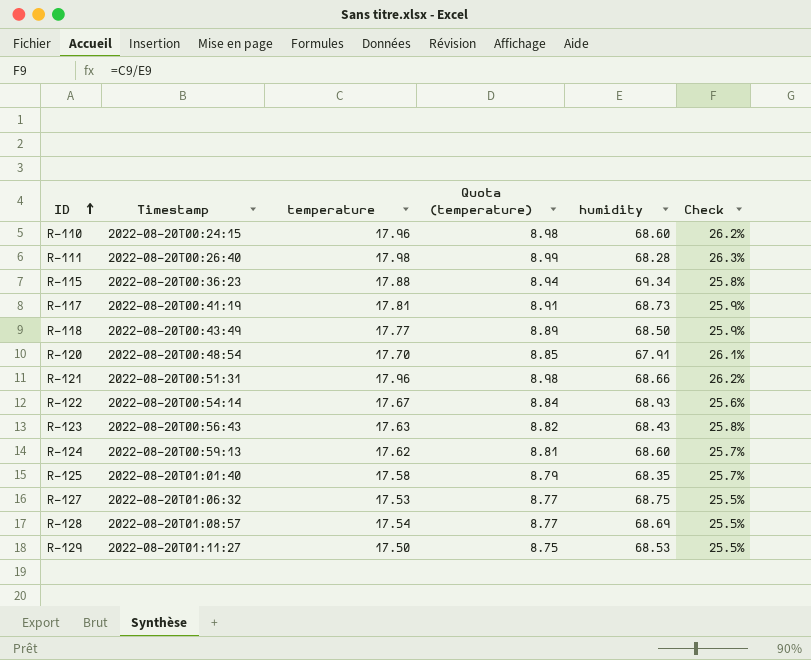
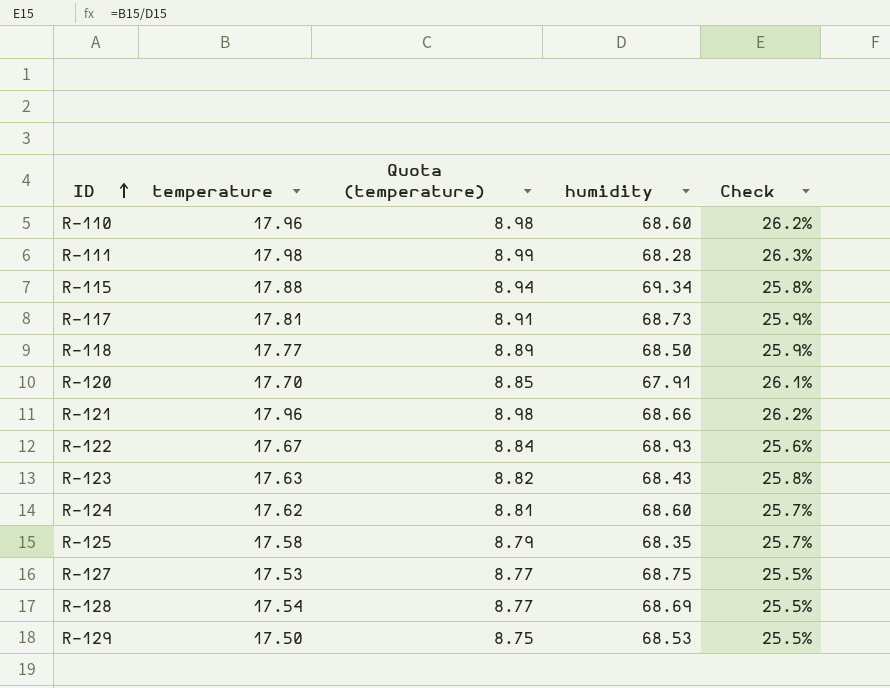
column Timestamp | position: 2 -> none

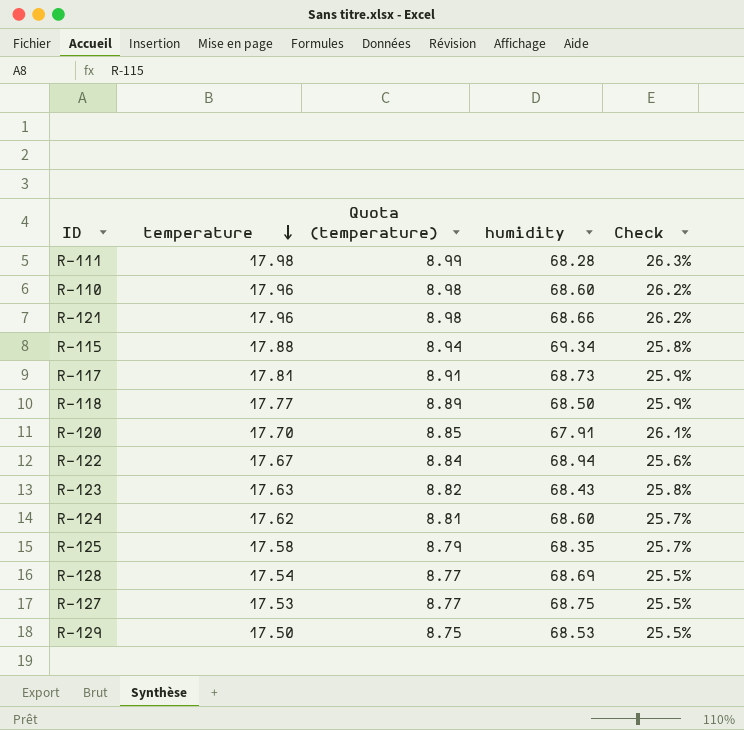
row order: ID ascending -> temperature descending
R-122 | humidity: 68.93 -> 68.94

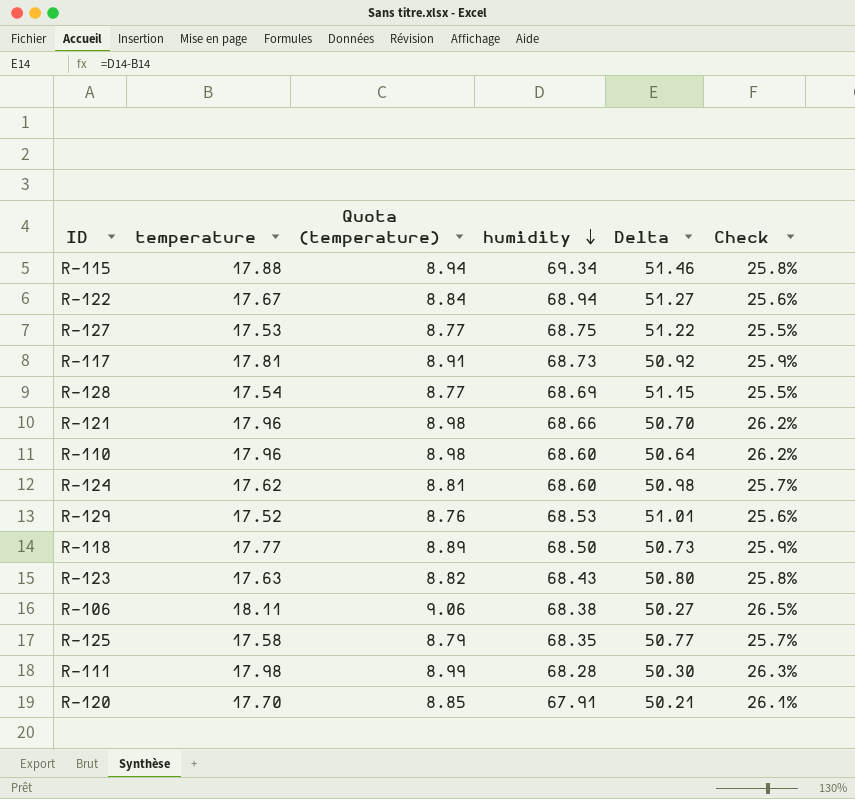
row order: temperature descending -> humidity descending
column Delta | formula: none -> [humidity] - [temperature]
R-129 | temperature: 17.50 -> 17.52
R-129 | Quota (temperature): 8.75 -> 8.76
R-129 | Check: 25.5% -> 25.6%
row R-106: none -> 18.11 | 9.06 | 68.38 | 50.27 | 26.5%

